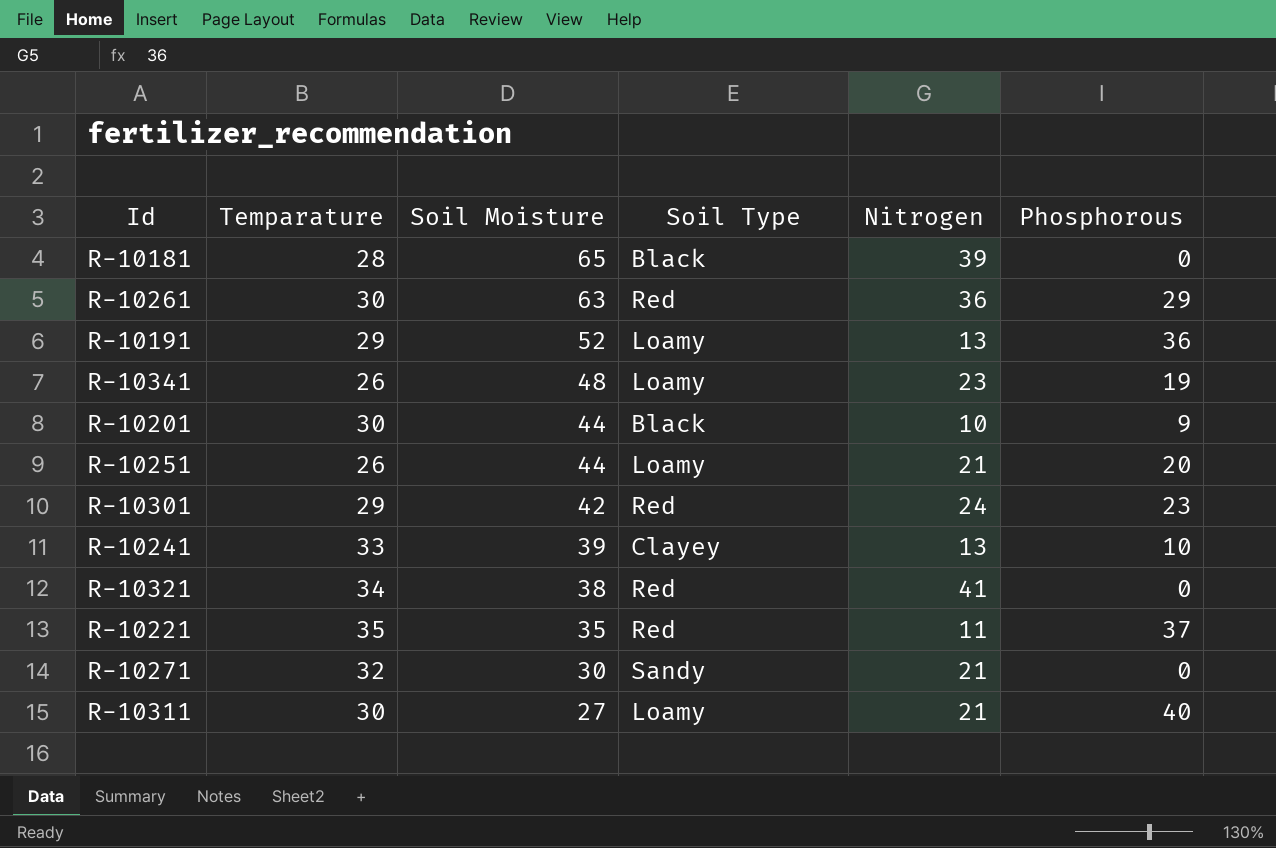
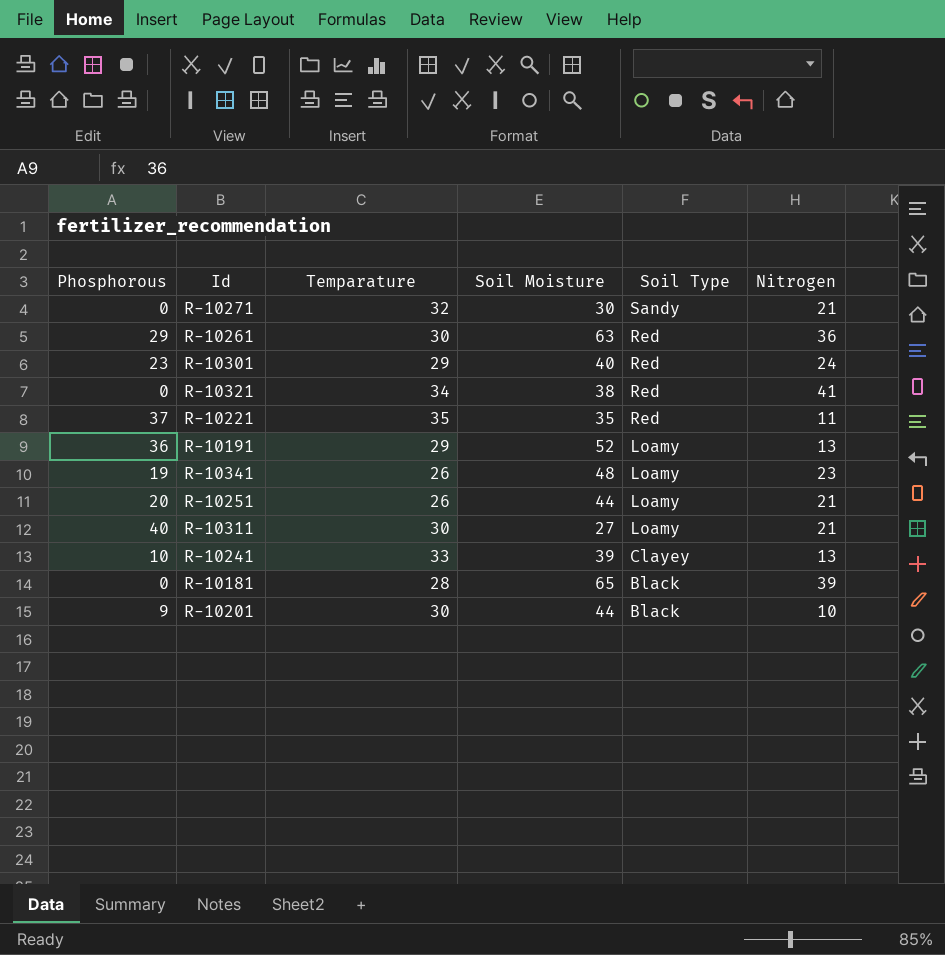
row order: Soil Moisture descending -> Soil Type descending
column Phosphorous | position: 6 -> 1
R-10301 | Soil Moisture: 42 -> 40

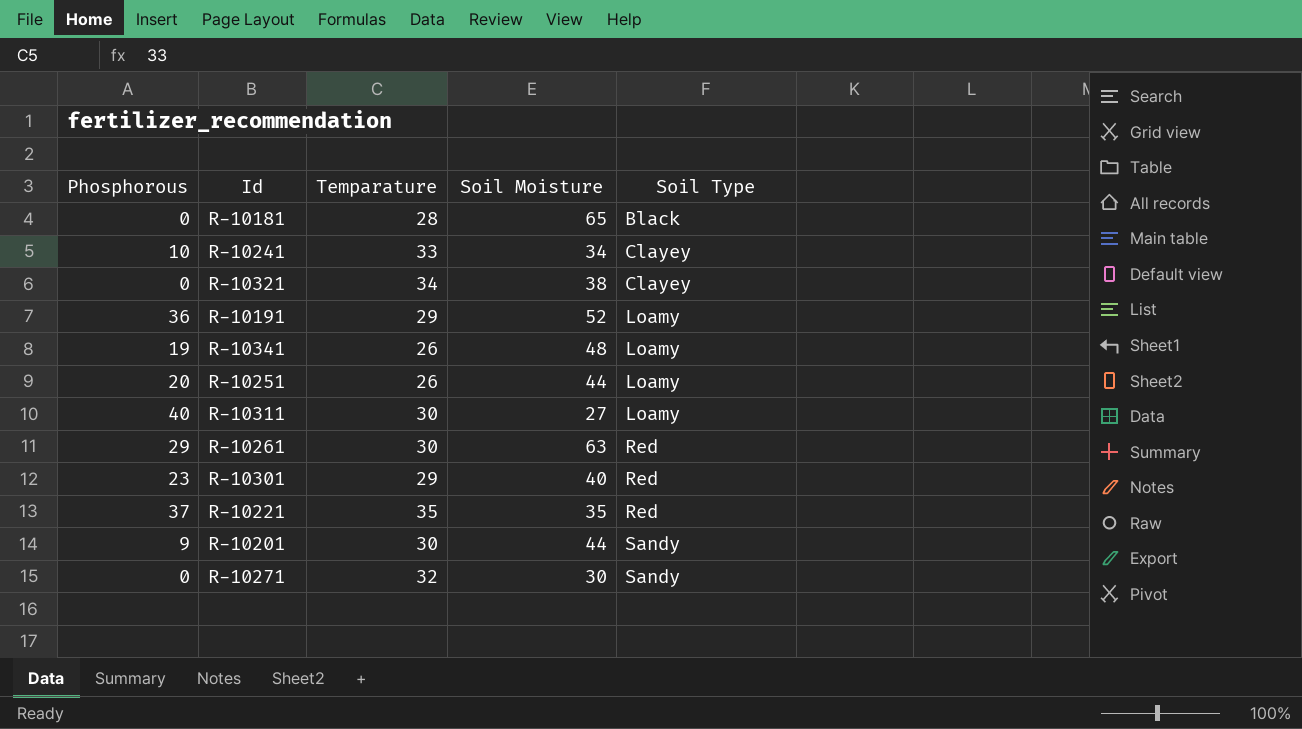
row order: Soil Type descending -> Soil Type ascending
column Nitrogen | position: 6 -> none
R-10241 | Soil Moisture: 39 -> 34
R-10321 | Soil Type: Red -> Clayey
R-10201 | Soil Type: Black -> Sandy

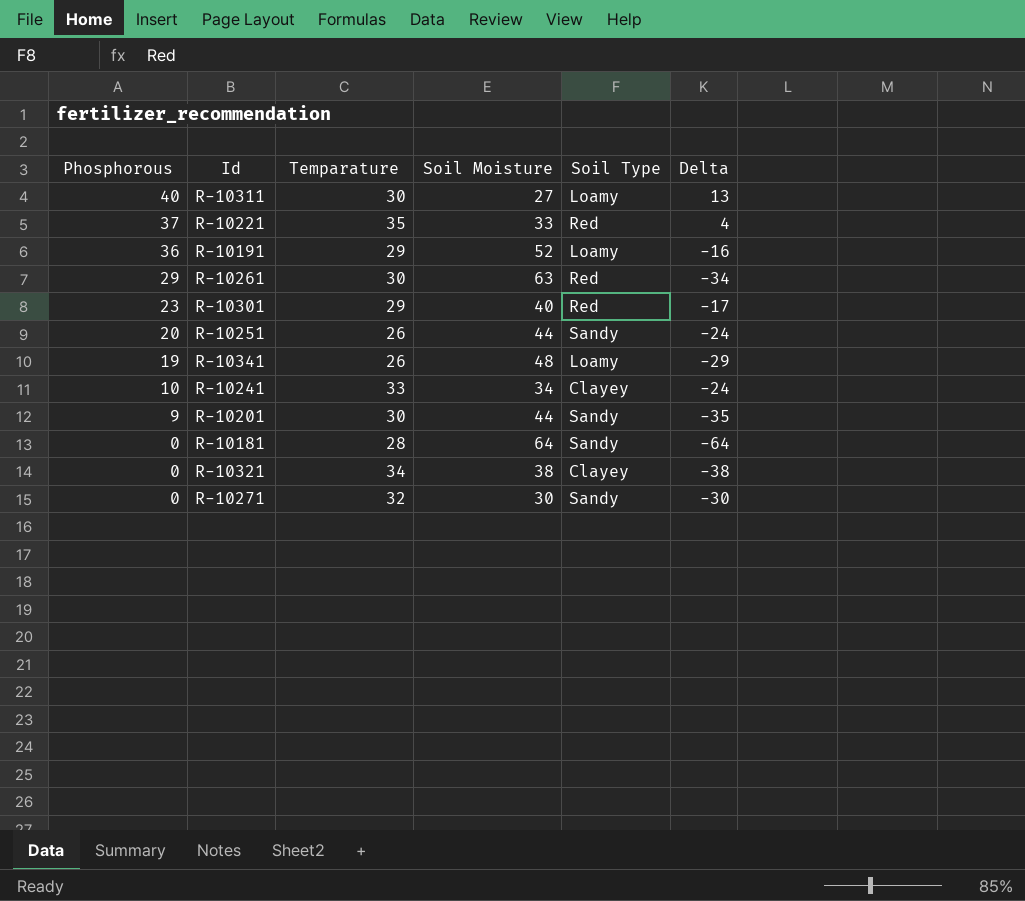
row order: Soil Type ascending -> Phosphorous descending
column Delta | formula: none -> [Phosphorous] - [Soil Moisture]
R-10221 | Soil Moisture: 35 -> 33
R-10251 | Soil Type: Loamy -> Sandy
R-10181 | Soil Moisture: 65 -> 64
R-10181 | Soil Type: Black -> Sandy

